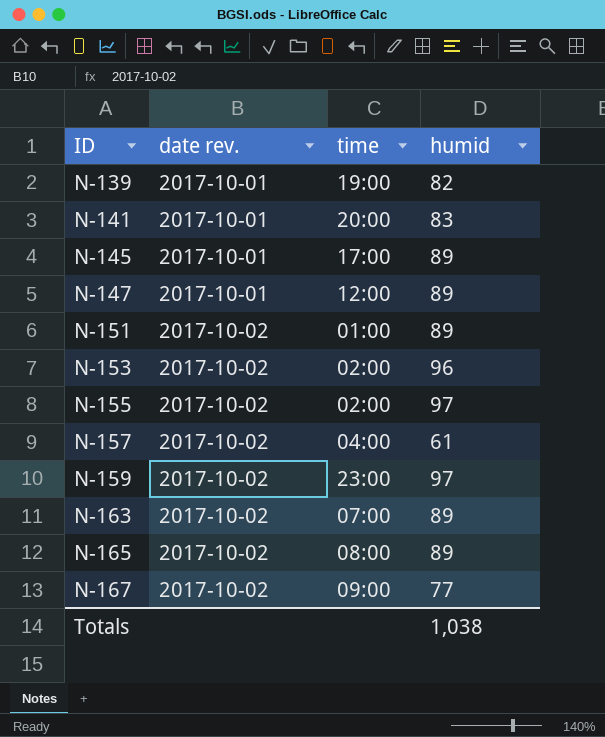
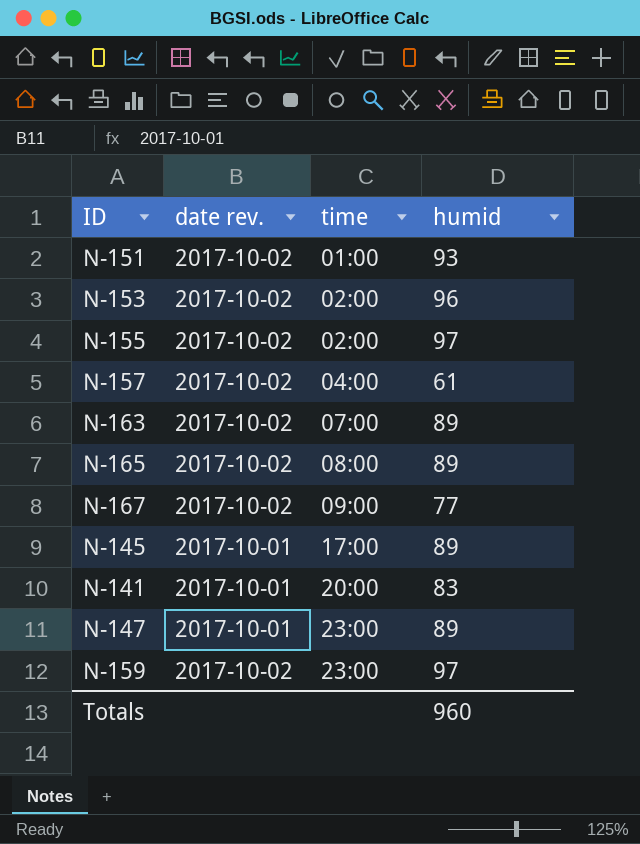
row order: ID ascending -> time ascending
row N-139: 2017-10-01 | 19:00 | 82 -> none
N-151 | humid: 89 -> 93
N-147 | time: 12:00 -> 23:00
Totals | humid: 1,038 -> 960

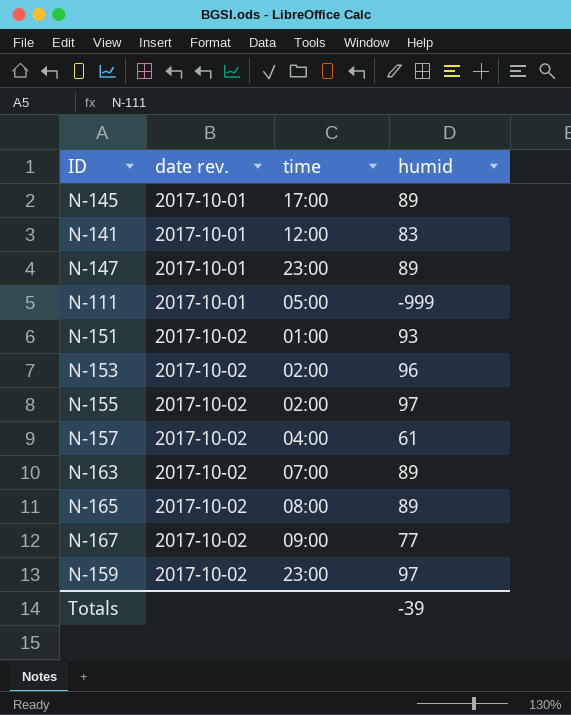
row order: time ascending -> date rev. ascending
N-141 | time: 20:00 -> 12:00
row N-111: none -> 2017-10-01 | 05:00 | -999
Totals | humid: 960 -> -39

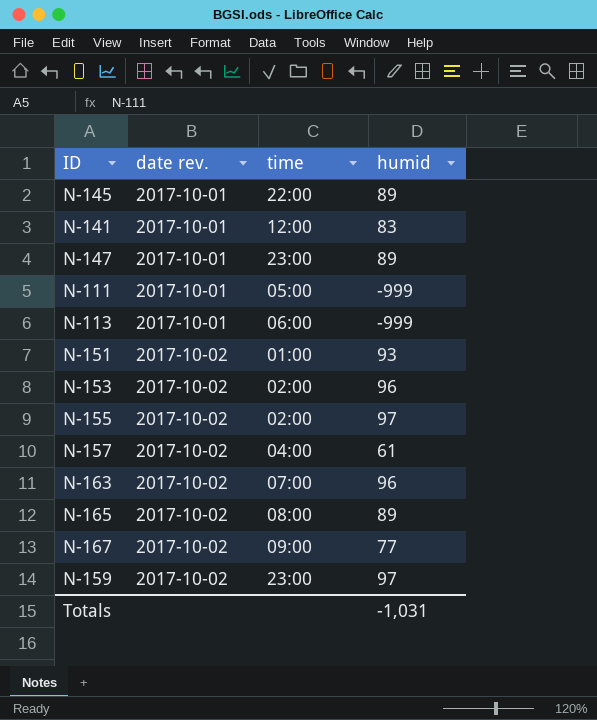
N-145 | time: 17:00 -> 22:00
row N-113: none -> 2017-10-01 | 06:00 | -999
N-163 | humid: 89 -> 96
Totals | humid: -39 -> -1,031

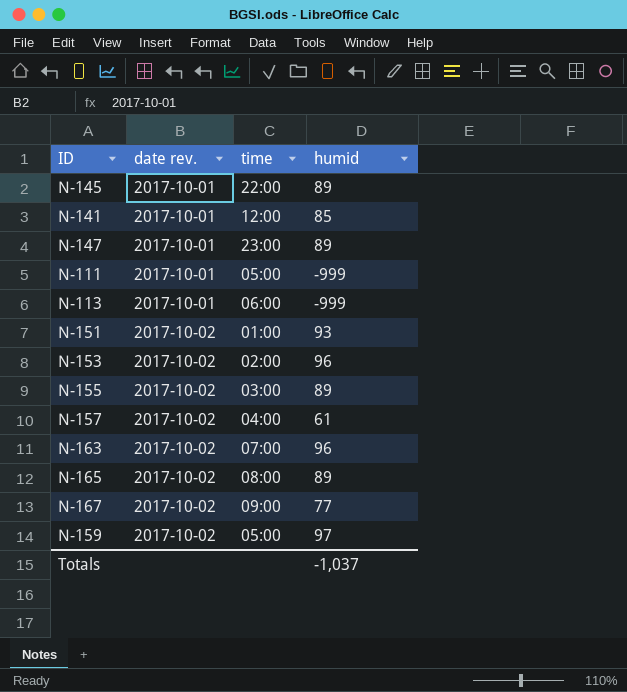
N-141 | humid: 83 -> 85
N-155 | time: 02:00 -> 03:00
N-155 | humid: 97 -> 89
N-159 | time: 23:00 -> 05:00
Totals | humid: -1,031 -> -1,037

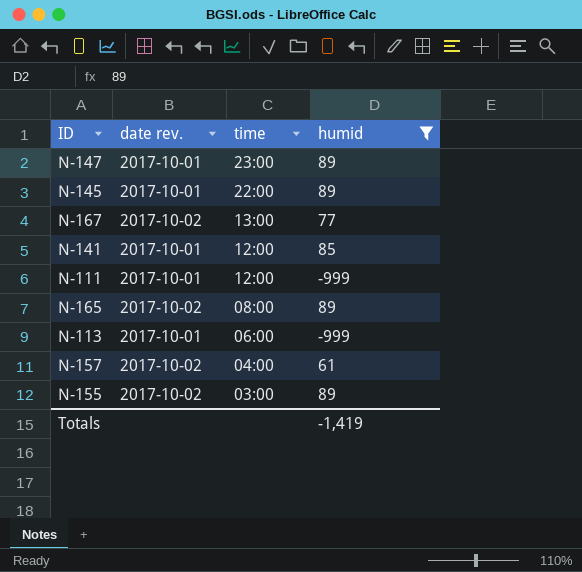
filter: none -> humid <= 89
row order: date rev. ascending -> time descending
N-167 | time: 09:00 -> 13:00
N-111 | time: 05:00 -> 12:00
Totals | humid: -1,037 -> -1,419

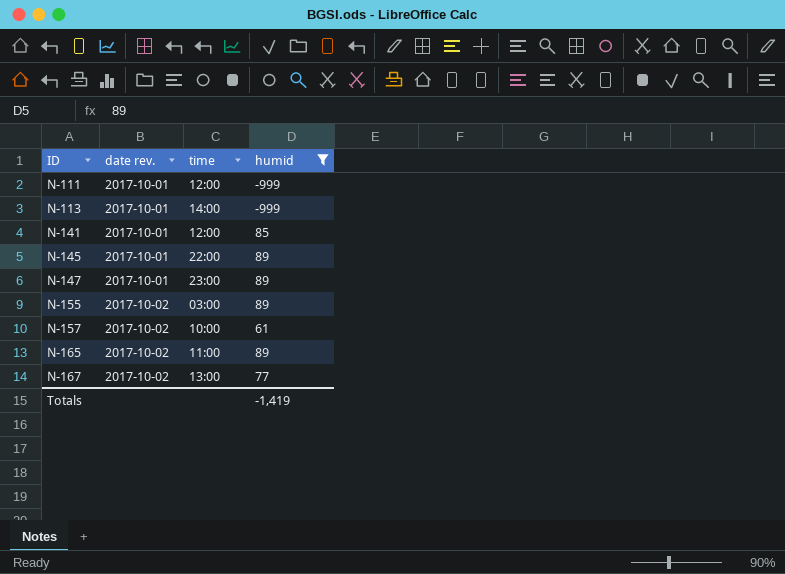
row order: time descending -> ID ascending
N-113 | time: 06:00 -> 14:00
N-157 | time: 04:00 -> 10:00
N-165 | time: 08:00 -> 11:00

